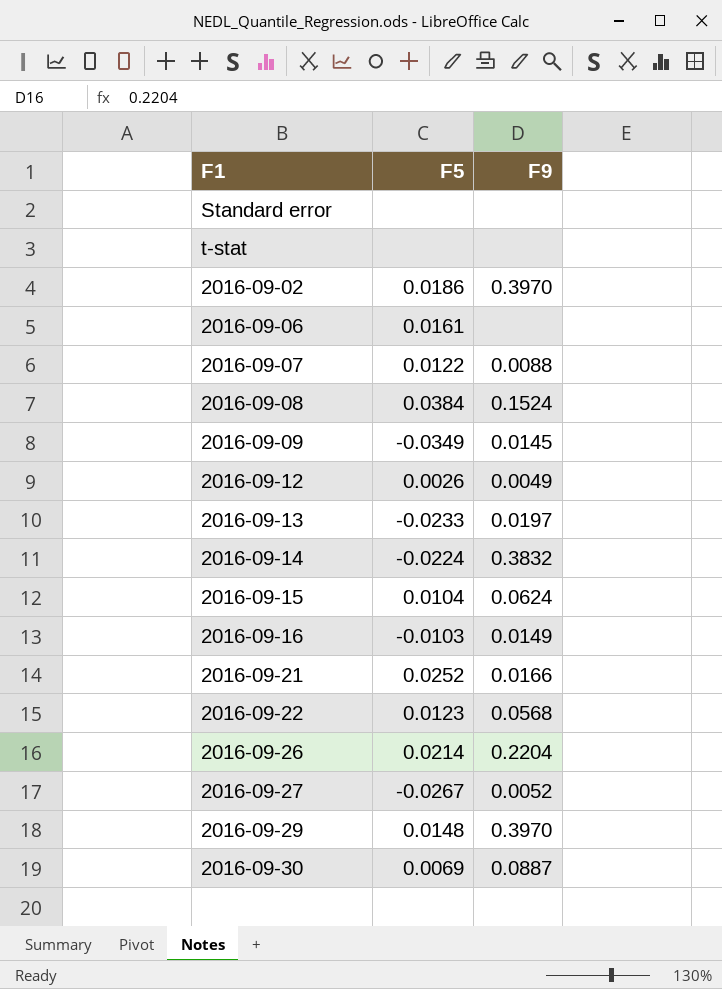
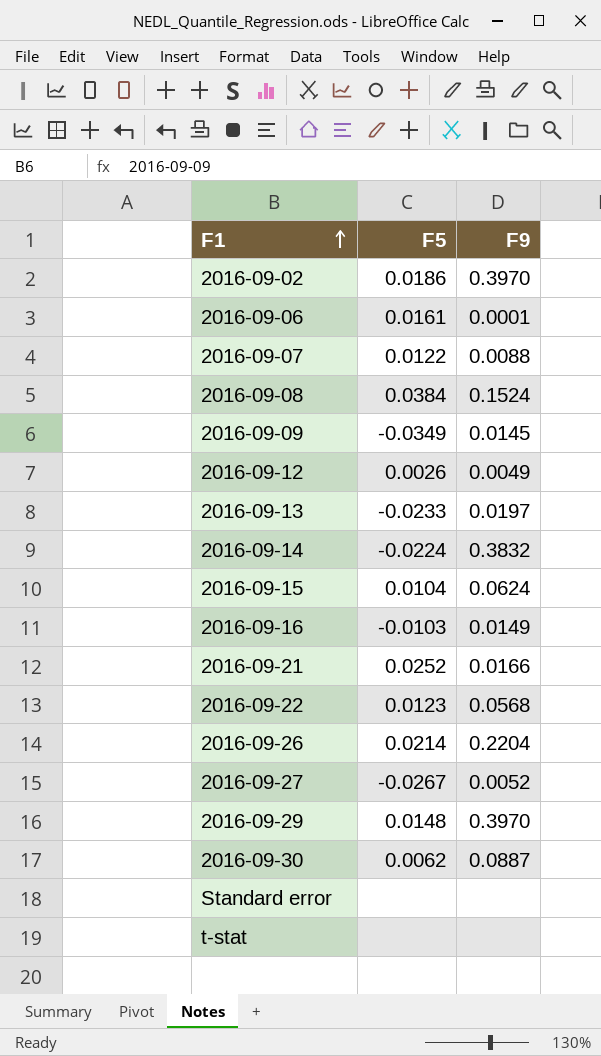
row order: none -> F1 ascending
2016-09-06 | F9: none -> 0.0001
2016-09-30 | F5: 0.0069 -> 0.0062

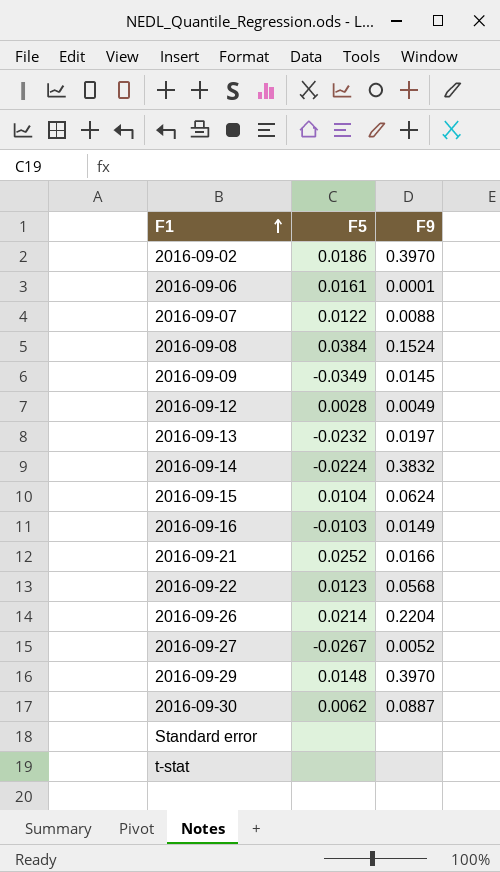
2016-09-12 | F5: 0.0026 -> 0.0028
2016-09-13 | F5: -0.0233 -> -0.0232

